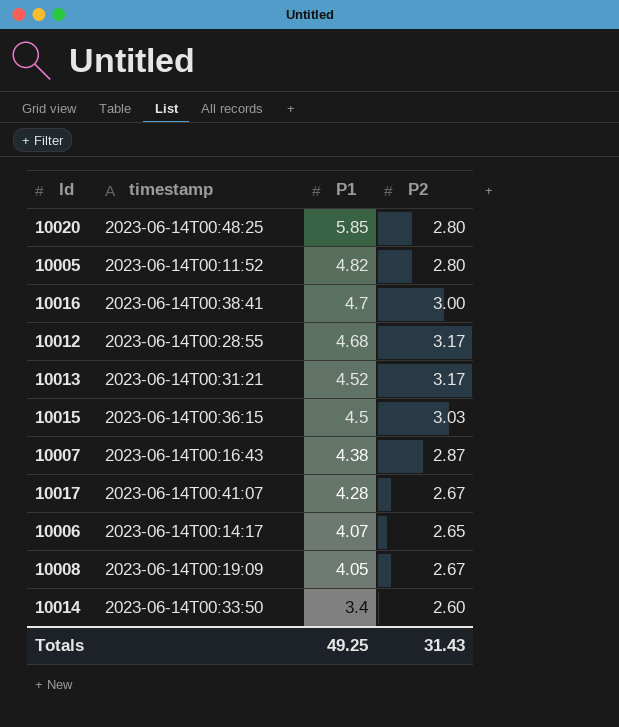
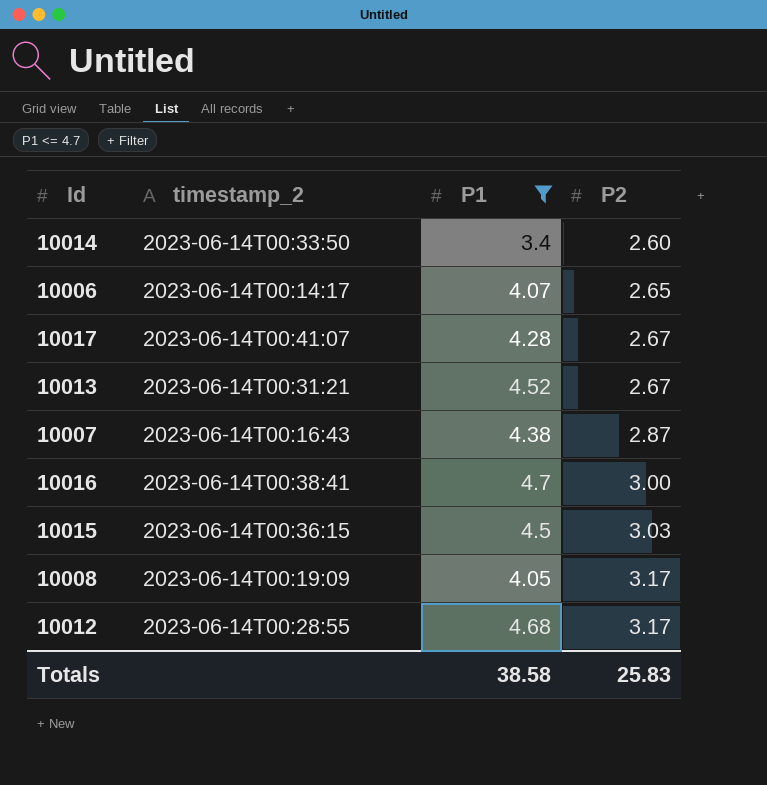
filter: none -> P1 <= 4.7
row order: P1 descending -> P2 ascending
column name: timestamp -> timestamp_2
10013 | P2: 3.17 -> 2.67
10008 | P2: 2.67 -> 3.17
Totals | P1: 49.25 -> 38.58
Totals | P2: 31.43 -> 25.83

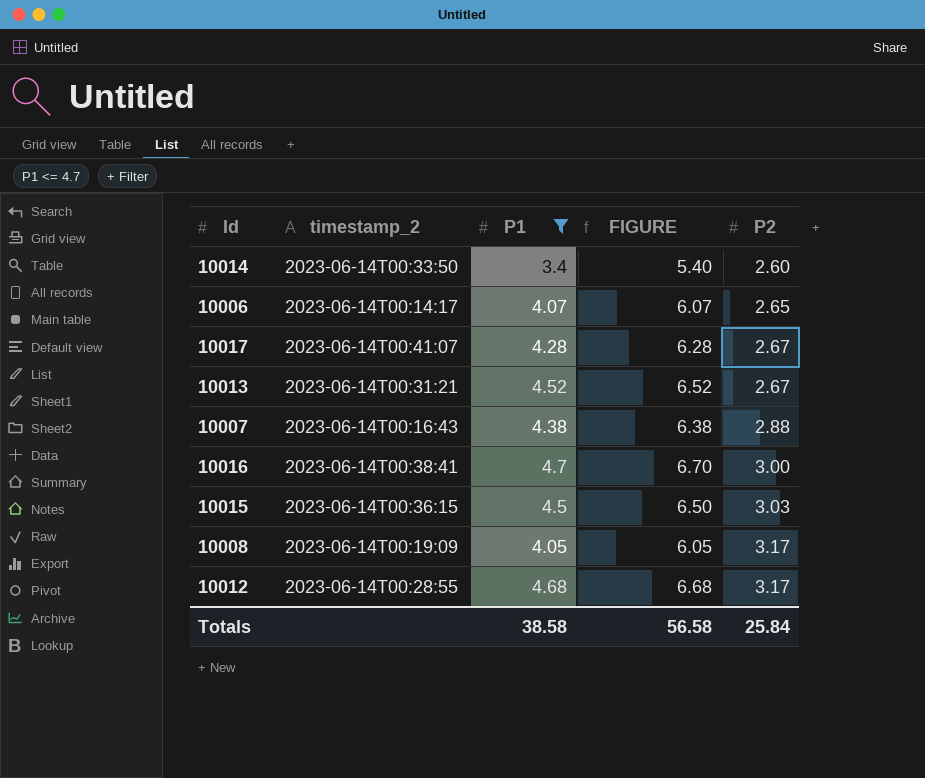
column FIGURE | formula: none -> [P1] + 2
10007 | P2: 2.87 -> 2.88
Totals | P2: 25.83 -> 25.84

